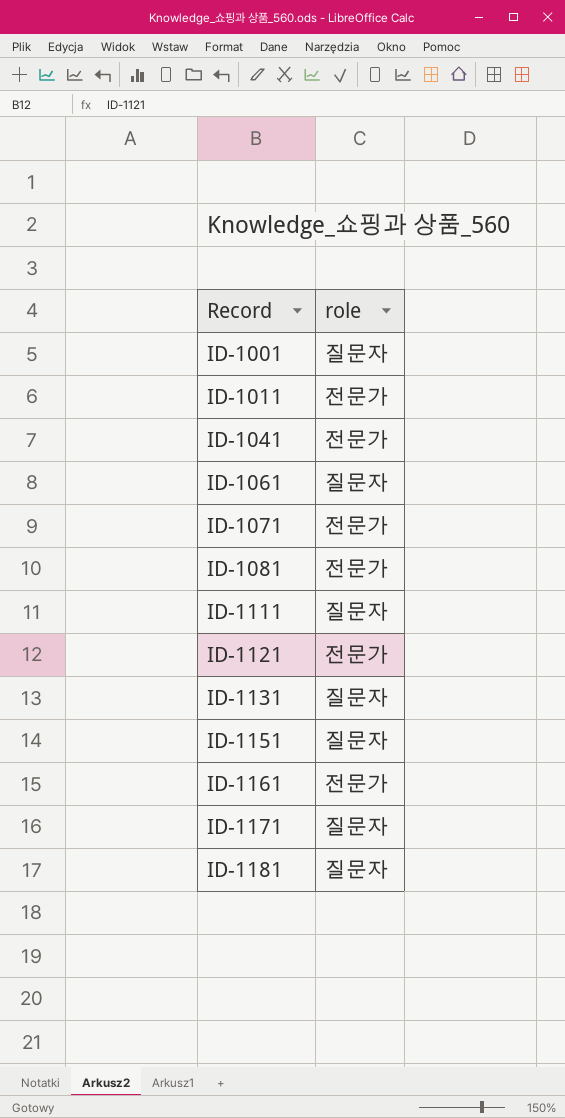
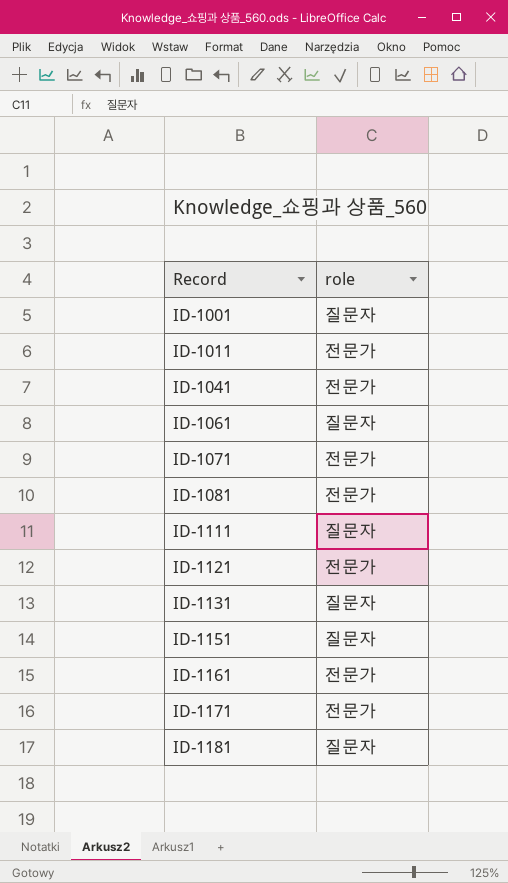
ID-1171 | role: 질문자 -> 전문가

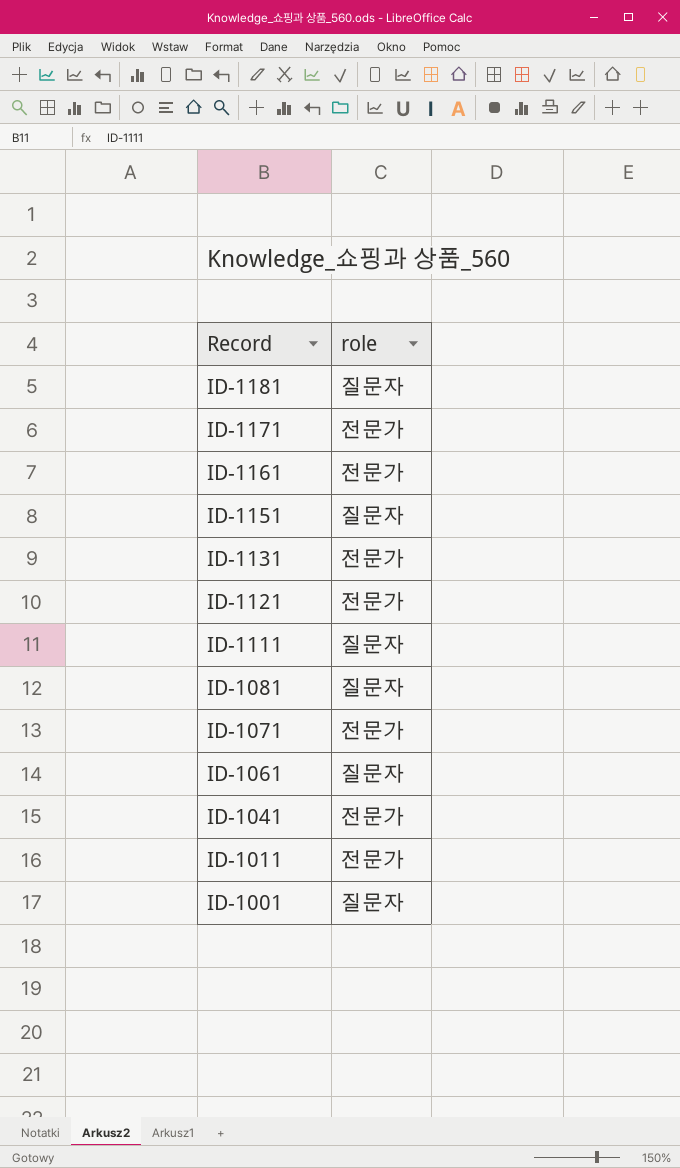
row order: Record ascending -> Record descending
ID-1131 | role: 질문자 -> 전문가
ID-1081 | role: 전문가 -> 질문자

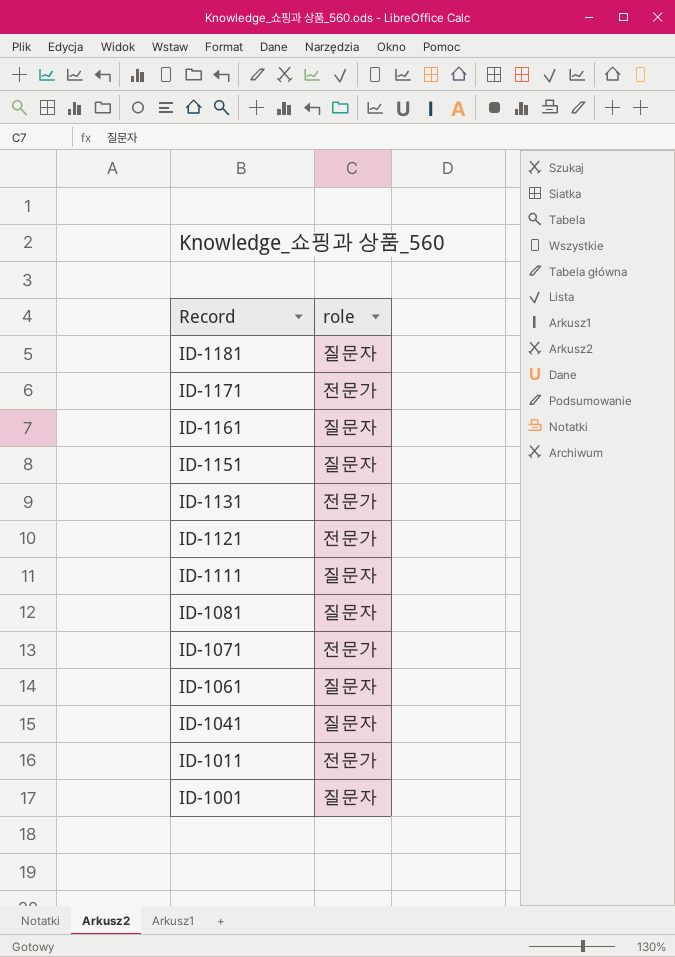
ID-1161 | role: 전문가 -> 질문자
ID-1041 | role: 전문가 -> 질문자

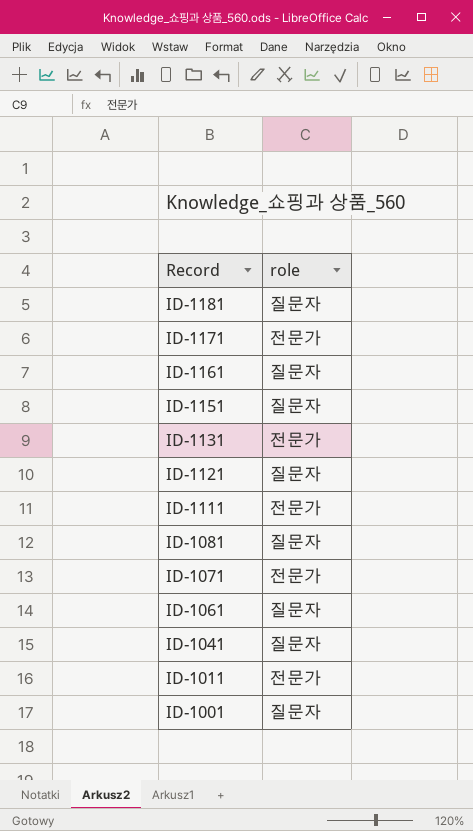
ID-1121 | role: 전문가 -> 질문자
ID-1111 | role: 질문자 -> 전문가

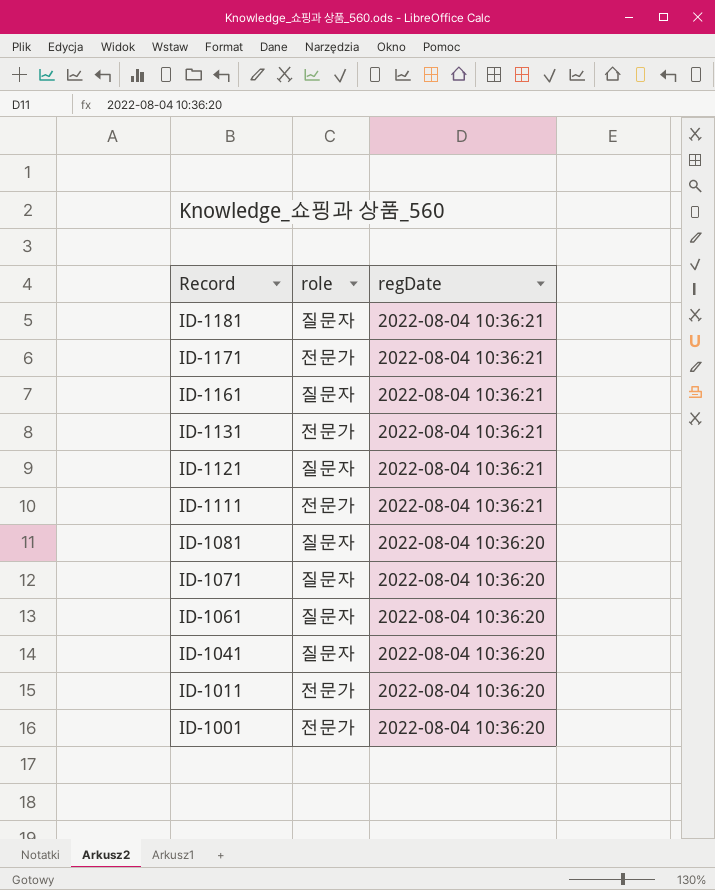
column regDate | position: none -> 3
row ID-1151: 질문자 -> none
ID-1071 | role: 전문가 -> 질문자
ID-1001 | role: 질문자 -> 전문가

